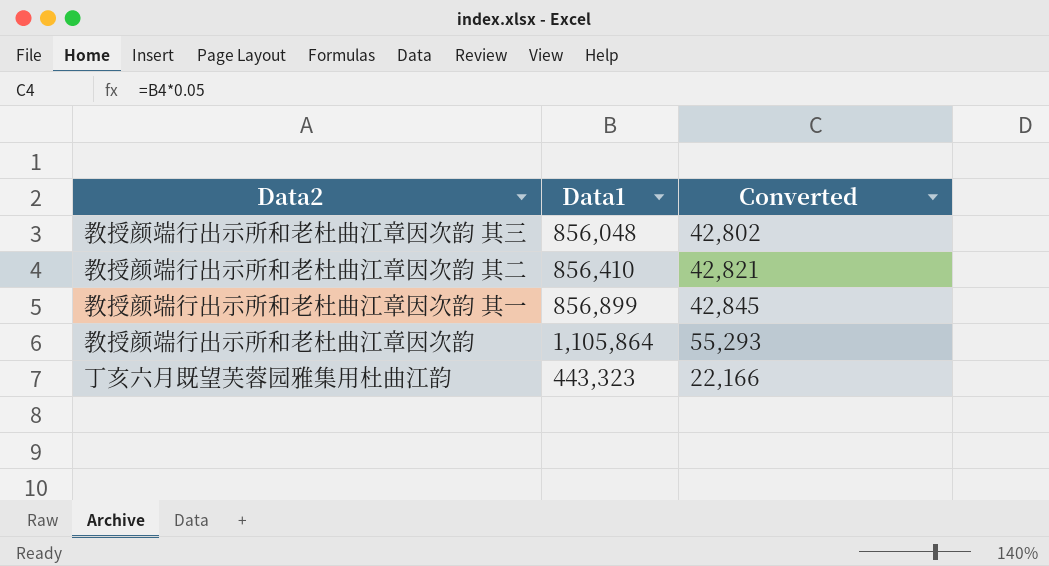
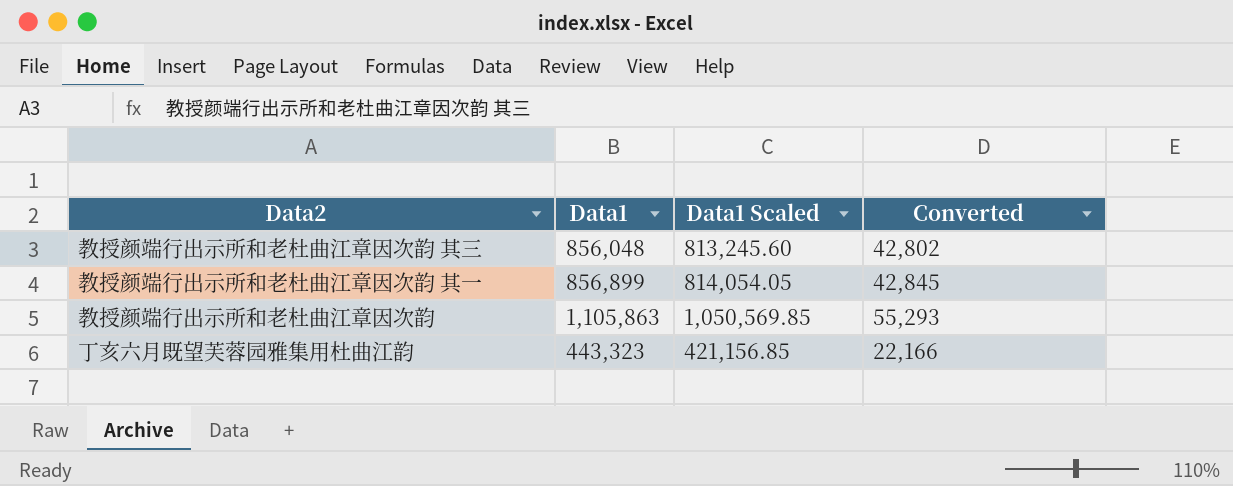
column Data1 Scaled | formula: none -> [Data1] * 0.95
row 教授颜端行出示所和老杜曲江章因次韵 其二: 856,410 | 42,821 -> none
教授颜端行出示所和老杜曲江章因次韵 | Data1: 1,105,864 -> 1,105,863

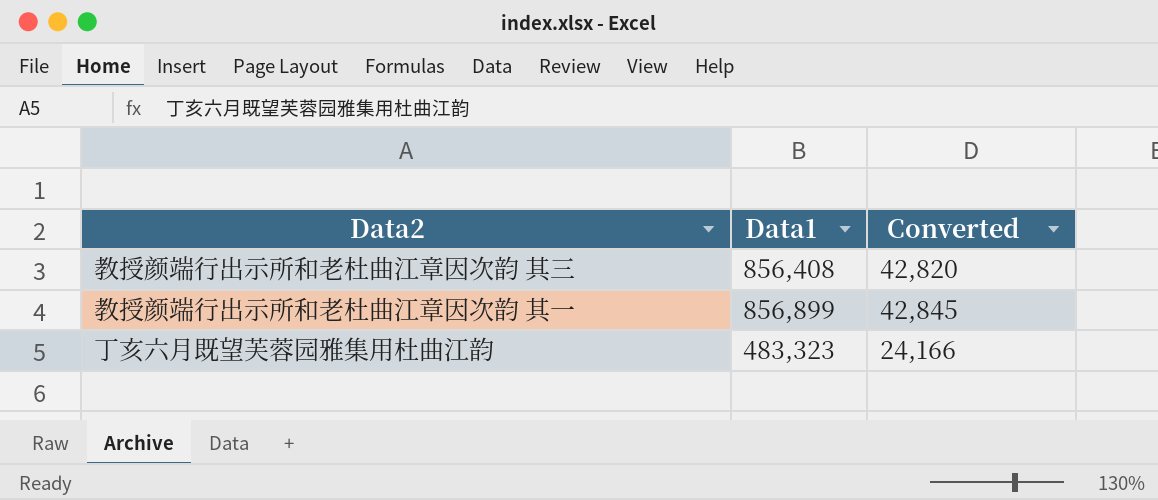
column Data1 Scaled | formula: [Data1] * 0.95 -> none
row 教授颜端行出示所和老杜曲江章因次韵: 1,105,863 | 1,050,569.85 | 55,293 -> none
教授颜端行出示所和老杜曲江章因次韵 其三 | Data1: 856,048 -> 856,408
教授颜端行出示所和老杜曲江章因次韵 其三 | Converted: 42,802 -> 42,820
丁亥六月既望芙蓉园雅集用杜曲江韵 | Data1: 443,323 -> 483,323
丁亥六月既望芙蓉园雅集用杜曲江韵 | Converted: 22,166 -> 24,166

